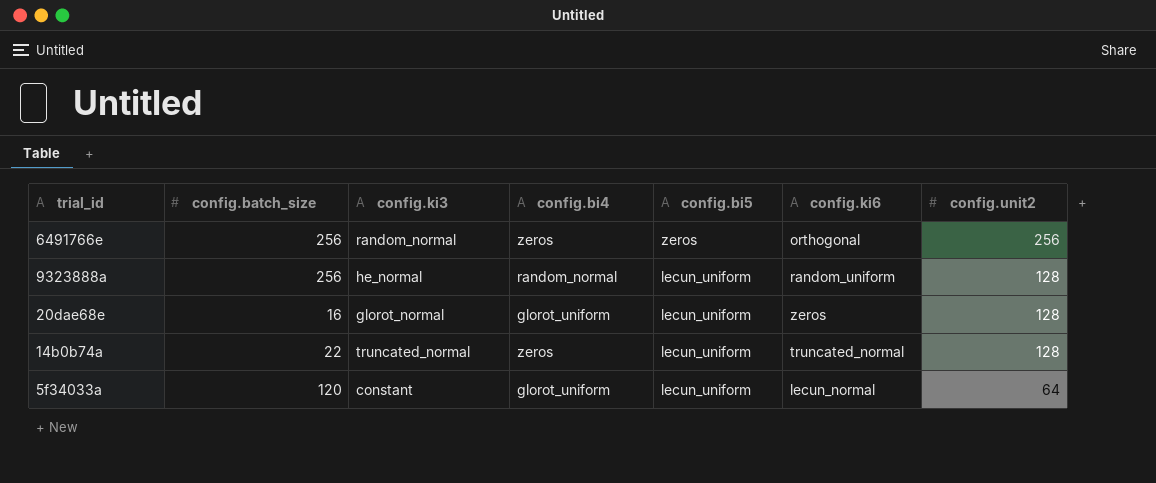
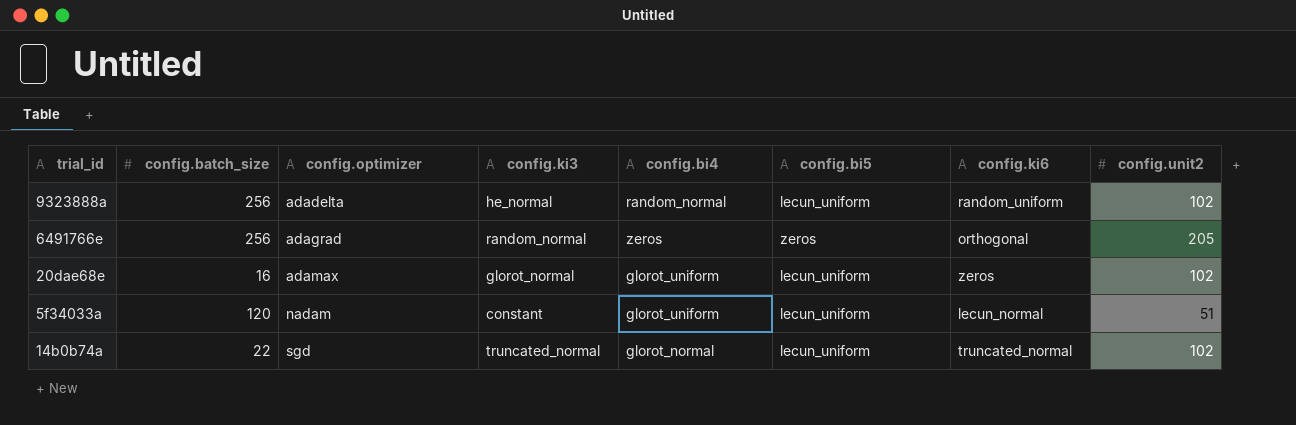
row order: config.bi5 descending -> config.optimizer ascending
column config.optimizer | position: none -> 3
9323888a | config.unit2: 128 -> 102
6491766e | config.unit2: 256 -> 205
20dae68e | config.unit2: 128 -> 102
5f34033a | config.unit2: 64 -> 51
14b0b74a | config.bi4: zeros -> glorot_normal
14b0b74a | config.unit2: 128 -> 102

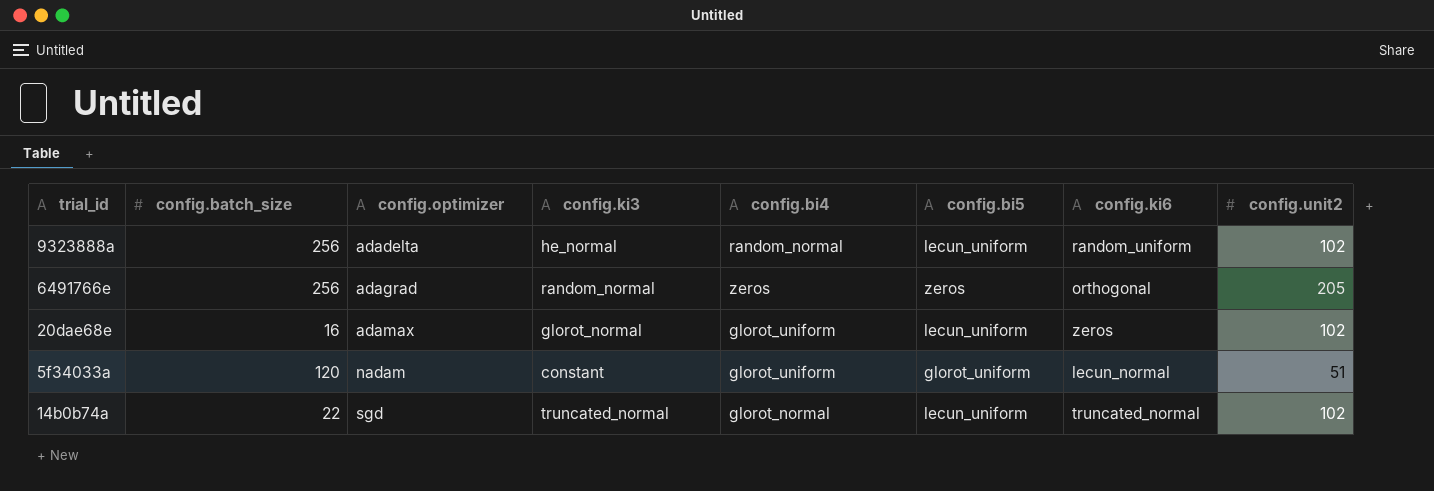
5f34033a | config.bi5: lecun_uniform -> glorot_uniform

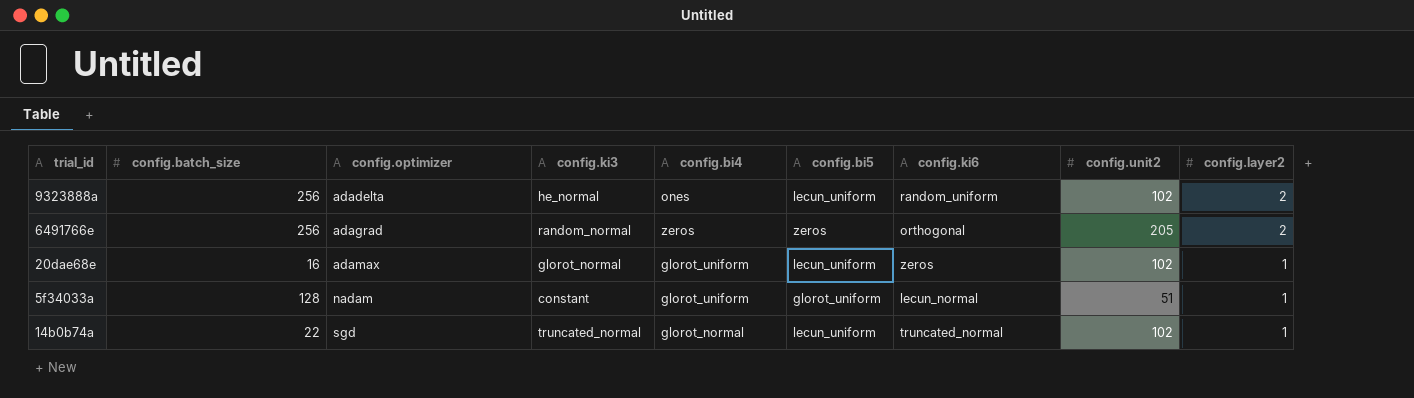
column config.layer2 | position: none -> 9
9323888a | config.bi4: random_normal -> ones
5f34033a | config.batch_size: 120 -> 128

